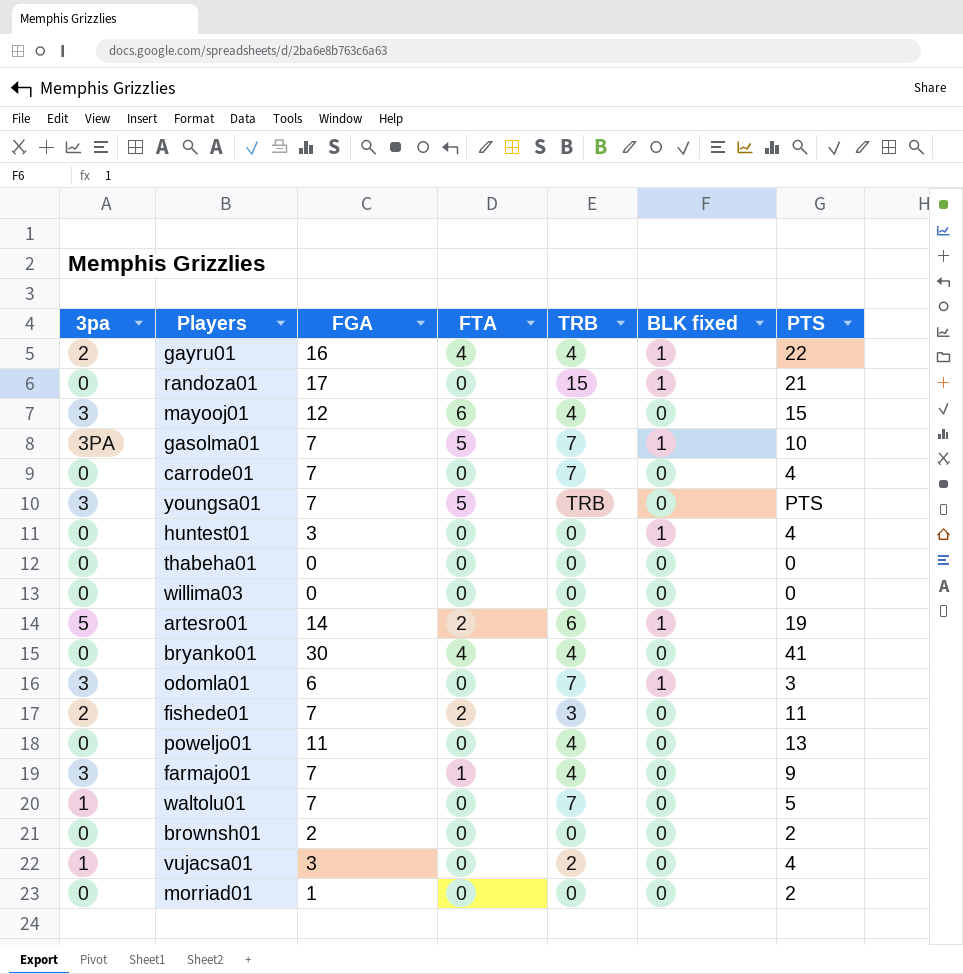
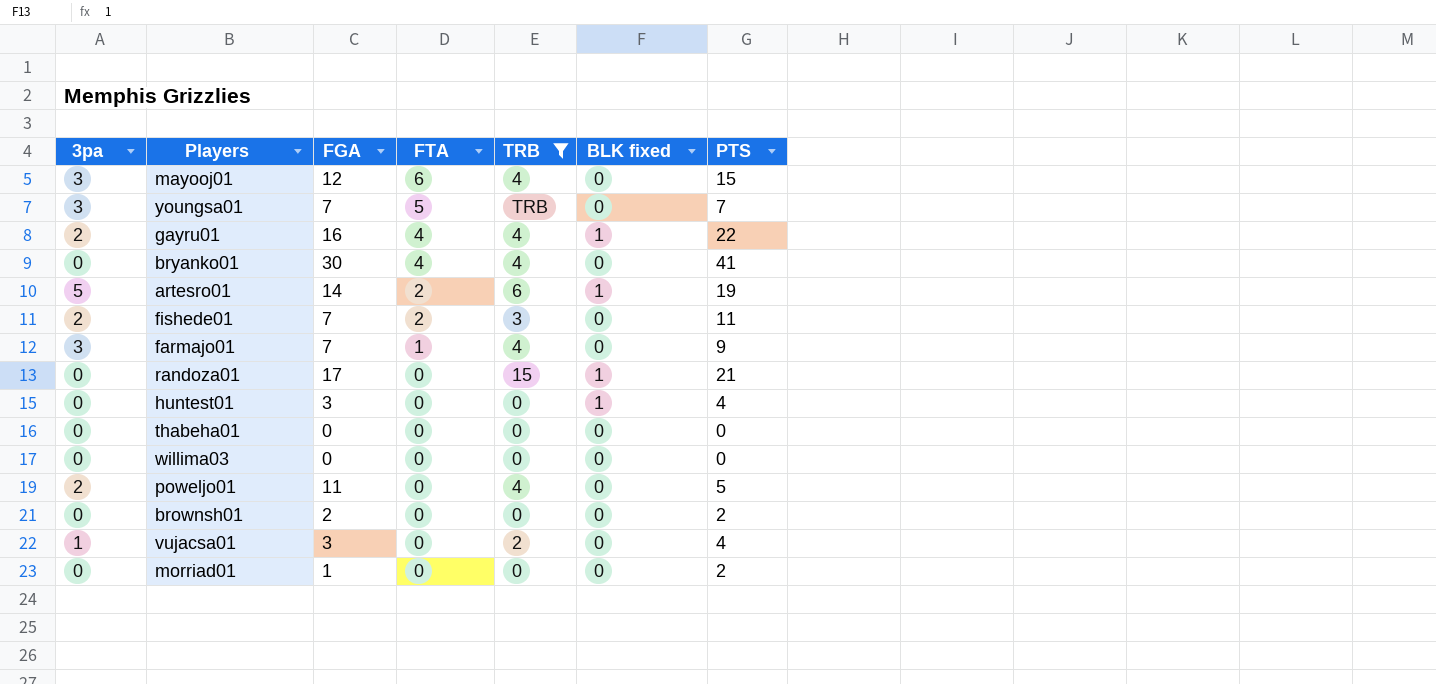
filter: none -> TRB != 7
row order: none -> FTA descending
youngsa01 | PTS: PTS -> 7
poweljo01 | 3pa: 0 -> 2
poweljo01 | PTS: 13 -> 5

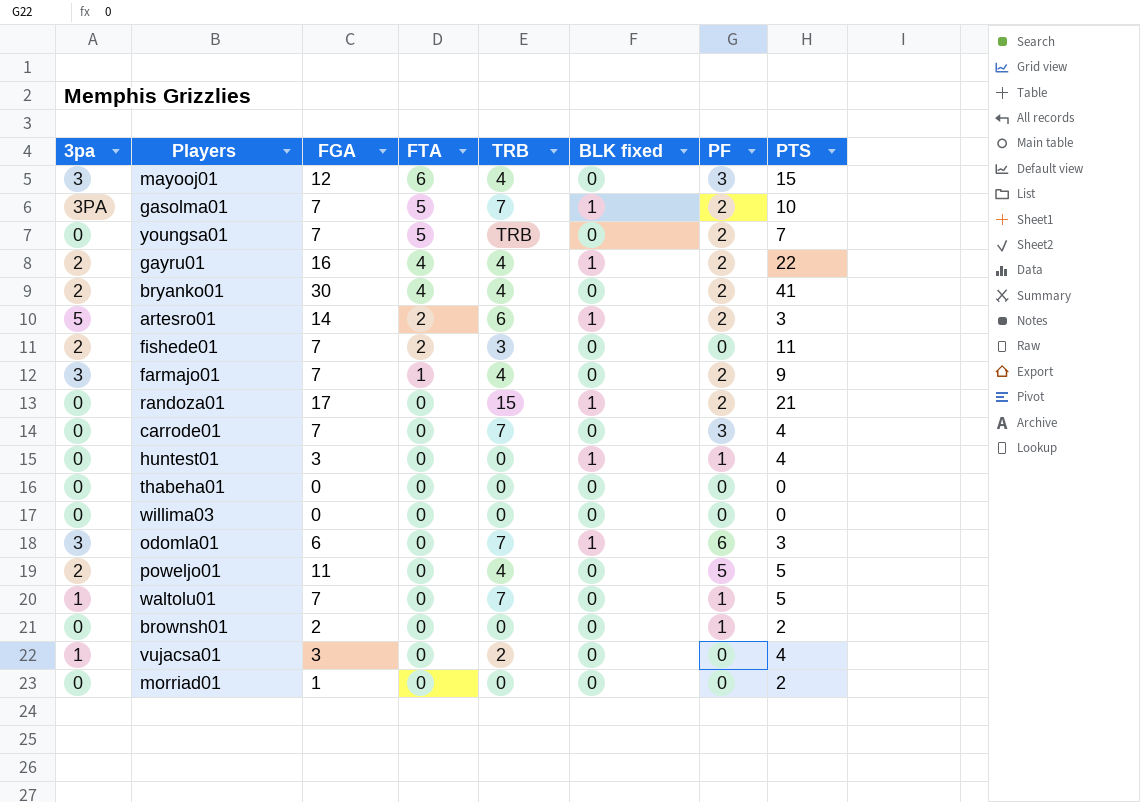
filter: TRB != 7 -> none
column PF | position: none -> 7
youngsa01 | 3pa: 3 -> 0
bryanko01 | 3pa: 0 -> 2
artesro01 | PTS: 19 -> 3

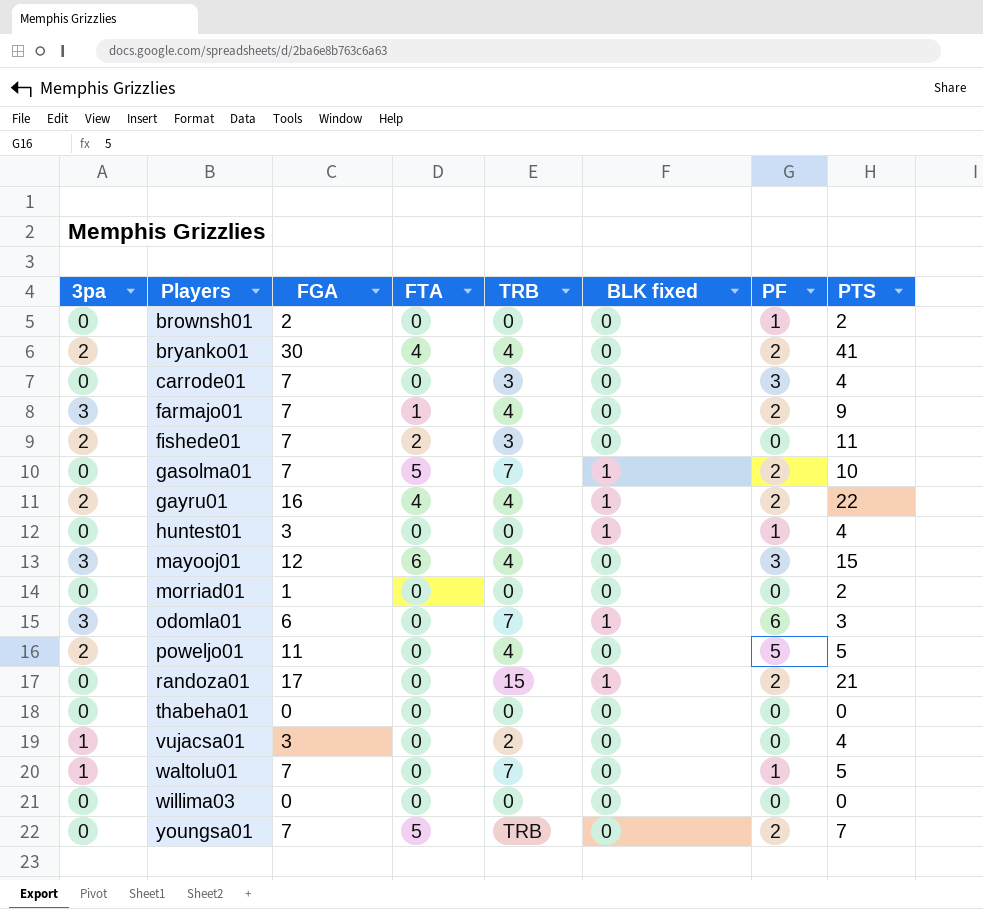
row order: FTA descending -> Players ascending
row artesro01: 5 | 14 | 2 | 6 | 1 | 2 | 3 -> none
carrode01 | TRB: 7 -> 3
gasolma01 | 3pa: 3PA -> 0

